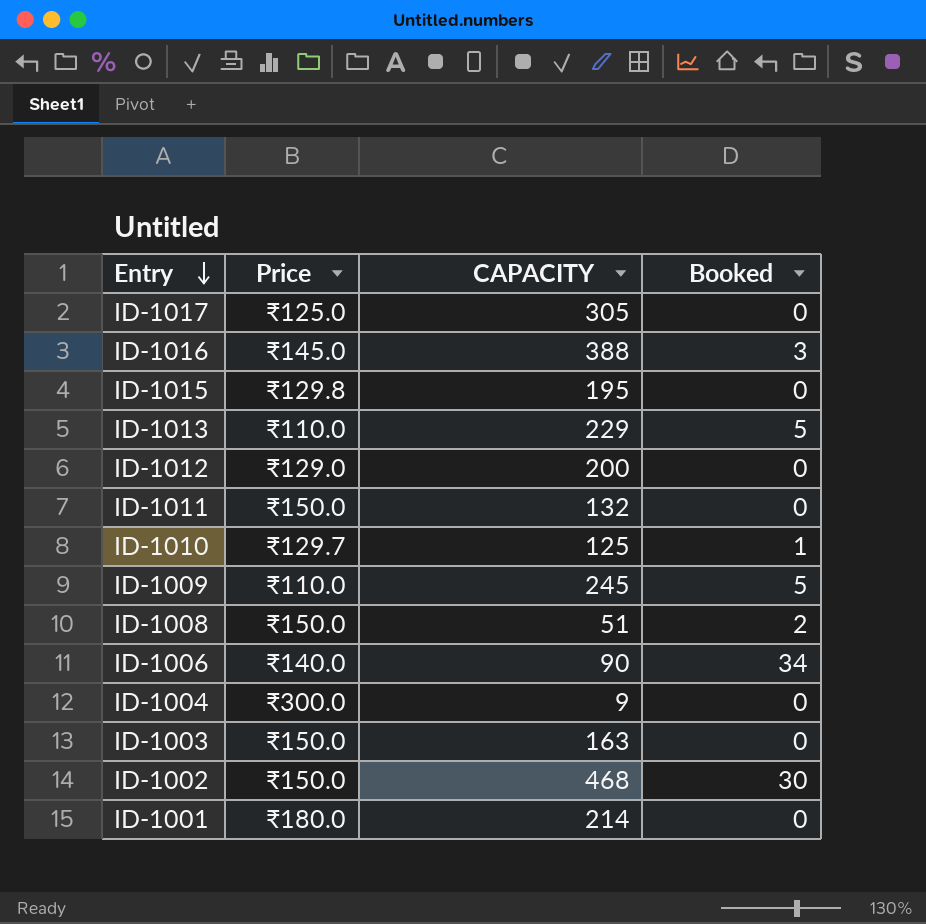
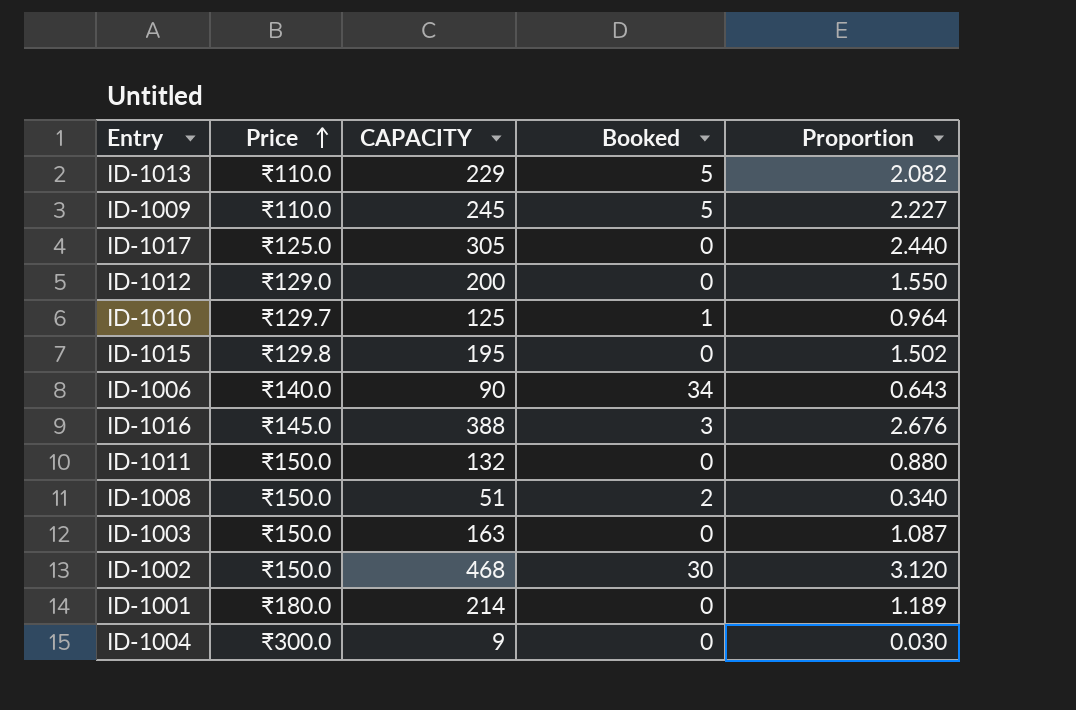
row order: Entry descending -> Price ascending
column Proportion | formula: none -> [CAPACITY] / [Price]

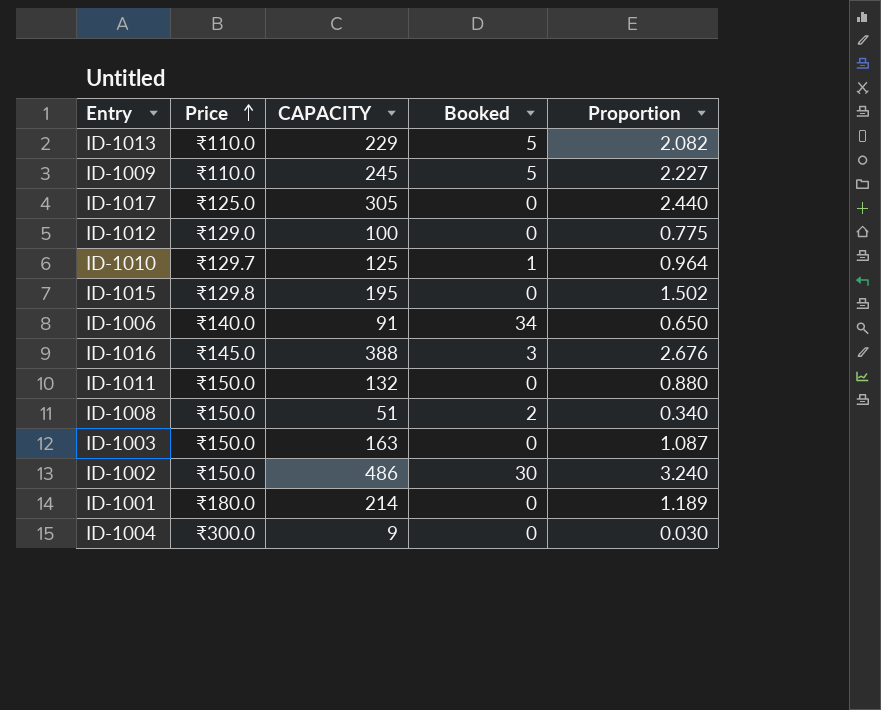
ID-1012 | CAPACITY: 200 -> 100
ID-1012 | Proportion: 1.550 -> 0.775
ID-1006 | CAPACITY: 90 -> 91
ID-1006 | Proportion: 0.643 -> 0.650
ID-1002 | CAPACITY: 468 -> 486
ID-1002 | Proportion: 3.120 -> 3.240

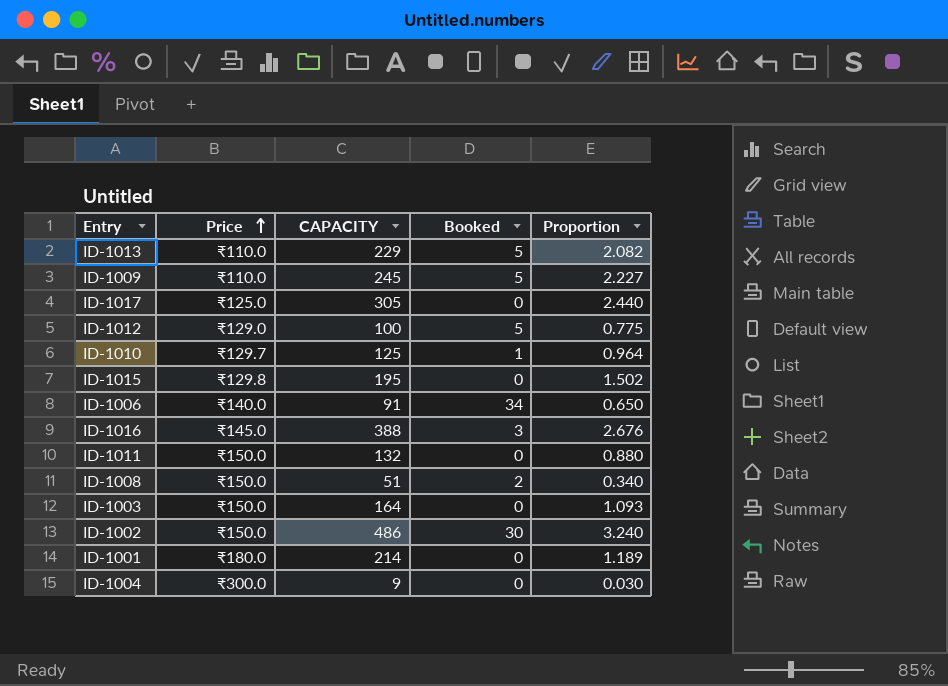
ID-1012 | Booked: 0 -> 5
ID-1003 | CAPACITY: 163 -> 164
ID-1003 | Proportion: 1.087 -> 1.093

